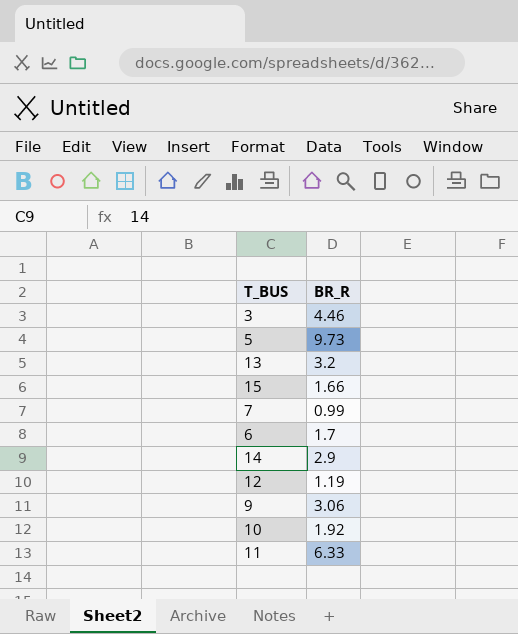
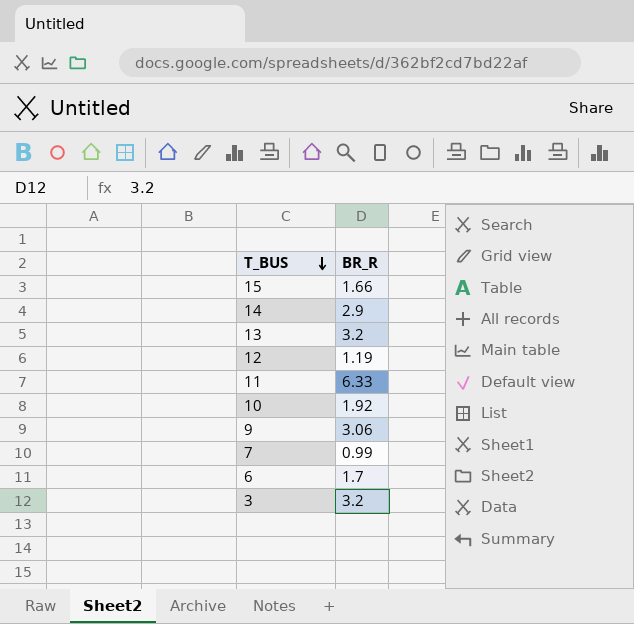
row order: none -> T_BUS descending
row 5: 9.73 -> none
3 | BR_R: 4.46 -> 3.2

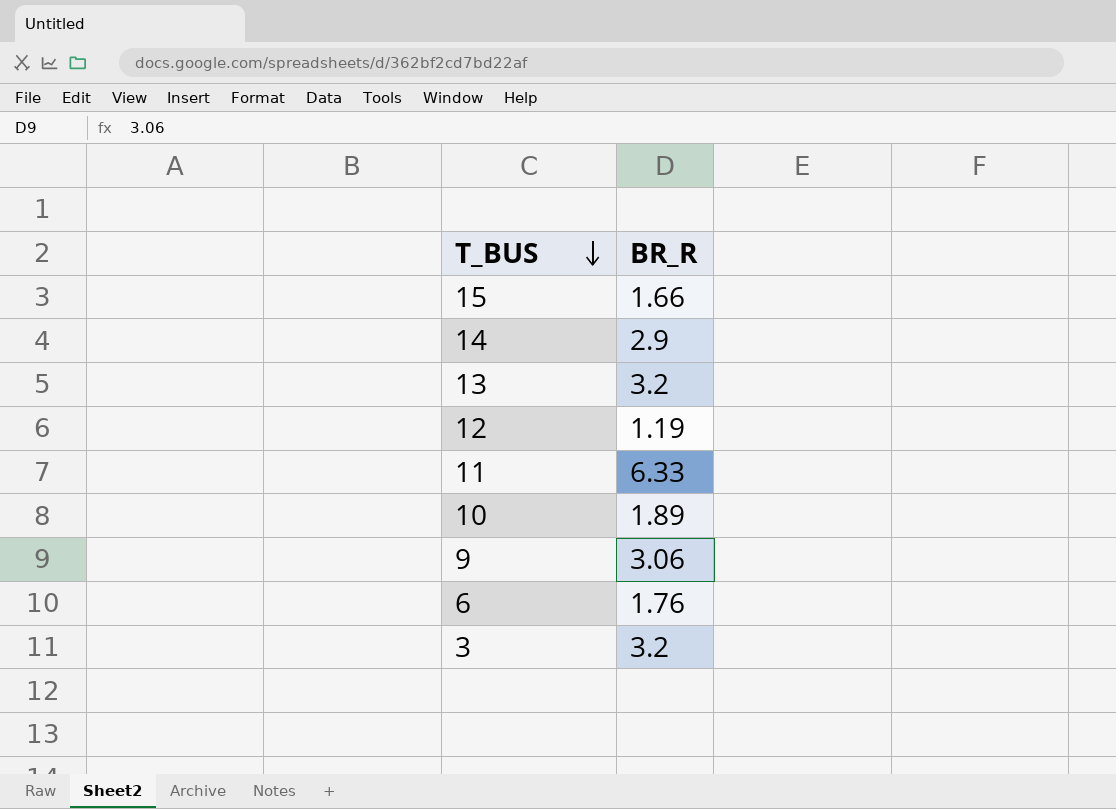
row 7: 0.99 -> none
10 | BR_R: 1.92 -> 1.89
6 | BR_R: 1.7 -> 1.76

